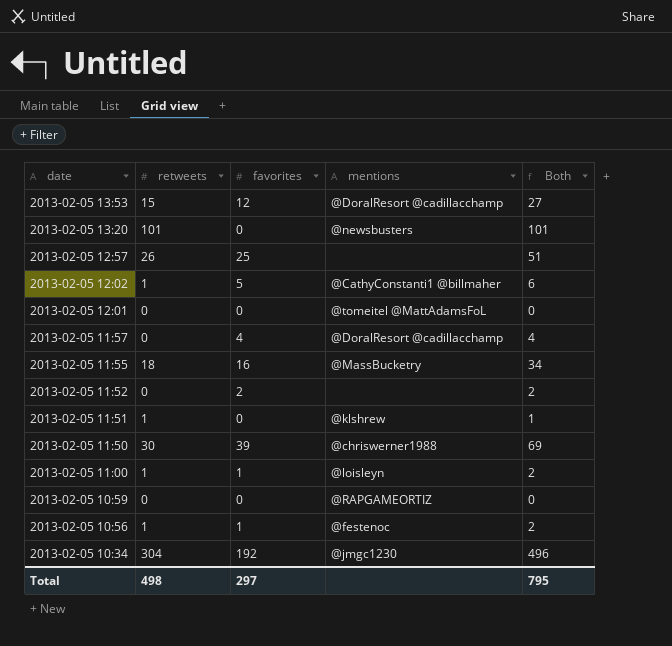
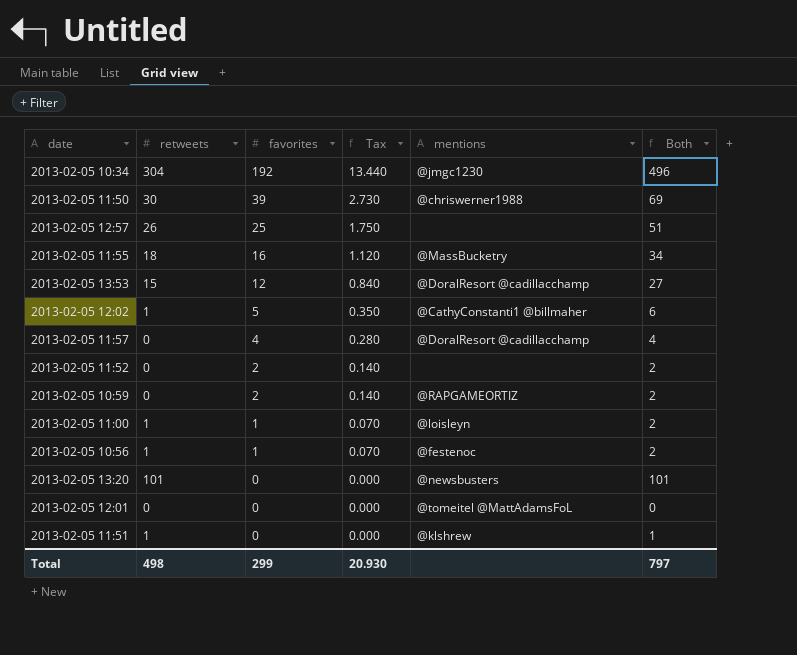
row order: date descending -> favorites descending
column Tax | formula: none -> [favorites] * 0.07
2013-02-05 10:59 | favorites: 0 -> 2
2013-02-05 10:59 | Both: 0 -> 2
Total | favorites: 297 -> 299
Total | Both: 795 -> 797

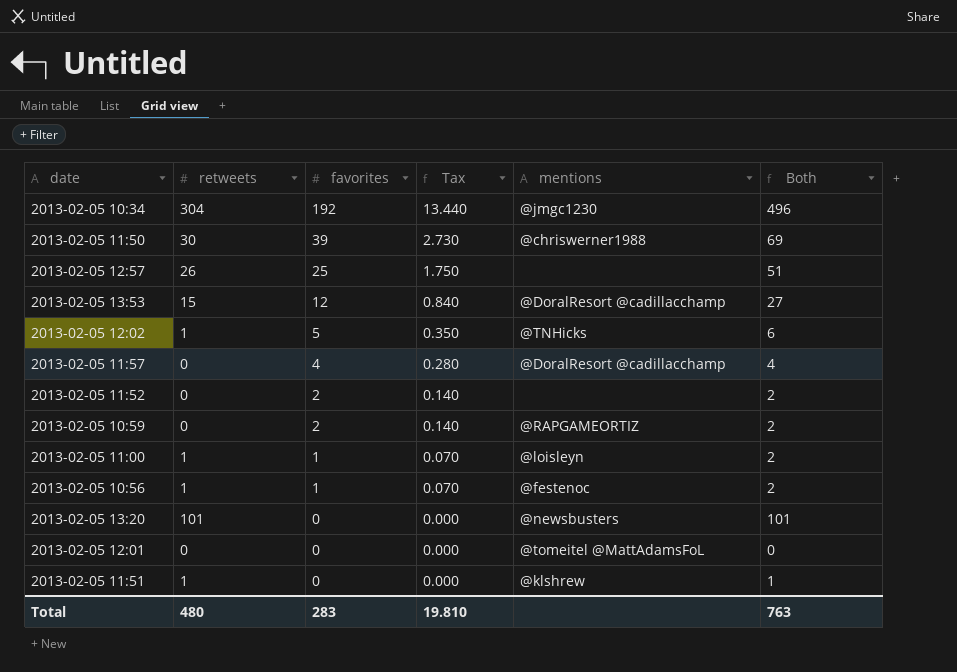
row 2013-02-05 11:55: 18 | 16 | 1.120 | @MassBucketry | 34 -> none
2013-02-05 12:02 | mentions: @CathyConstanti1 @billmaher -> @TNHicks
Total | retweets: 498 -> 480
Total | favorites: 299 -> 283
Total | Tax: 20.930 -> 19.810
Total | Both: 797 -> 763

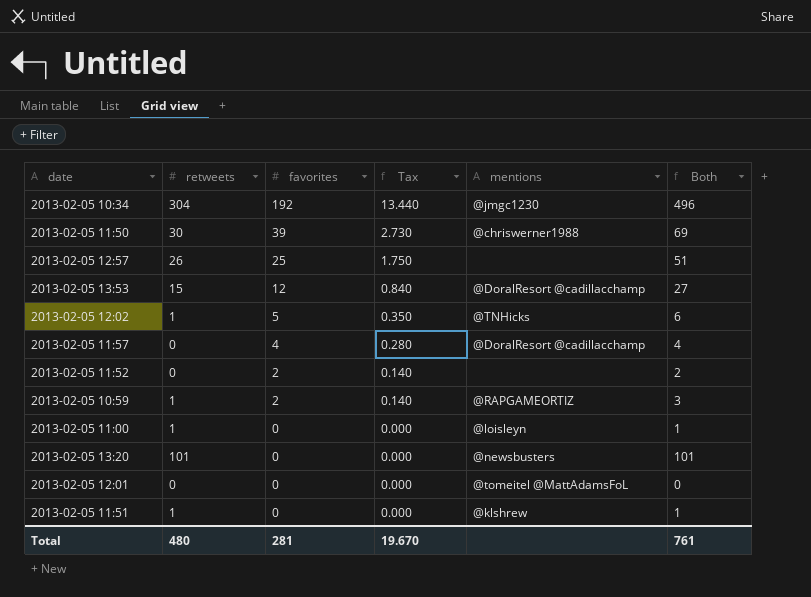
row 2013-02-05 10:56: 1 | 1 | 0.070 | @festenoc | 2 -> none
2013-02-05 10:59 | retweets: 0 -> 1
2013-02-05 10:59 | Both: 2 -> 3
2013-02-05 11:00 | favorites: 1 -> 0
2013-02-05 11:00 | Tax: 0.070 -> 0.000
2013-02-05 11:00 | Both: 2 -> 1
Total | favorites: 283 -> 281
Total | Tax: 19.810 -> 19.670
Total | Both: 763 -> 761

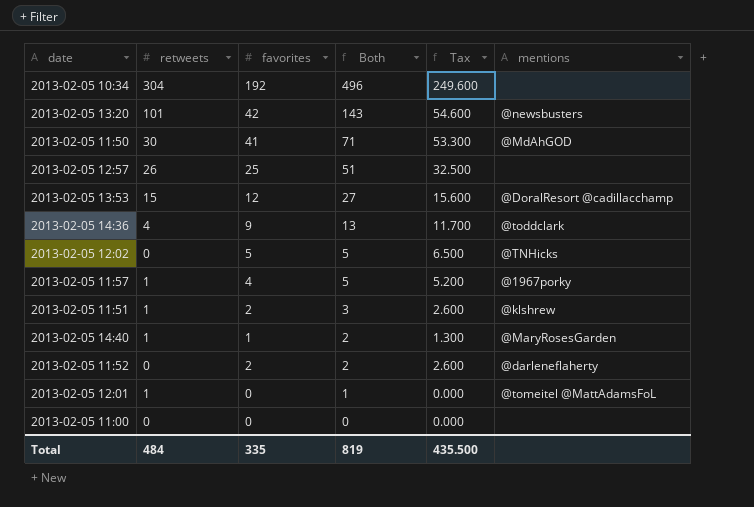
row order: favorites descending -> Both descending
column Both | position: 6 -> 4
column Tax | formula: [favorites] * 0.07 -> [favorites] * 1.3
row 2013-02-05 10:59: 1 | 2 | 0.140 | @RAPGAMEORTIZ | 3 -> none
2013-02-05 10:34 | mentions: @jmgc1230 -> none
2013-02-05 13:20 | favorites: 0 -> 42
2013-02-05 13:20 | Both: 101 -> 143
2013-02-05 11:50 | favorites: 39 -> 41
2013-02-05 11:50 | Both: 69 -> 71
2013-02-05 11:50 | mentions: @chriswerner1988 -> @MdAhGOD
row 2013-02-05 14:36: none -> 4 | 9 | 13 | 11.700 | @toddclark
2013-02-05 12:02 | retweets: 1 -> 0
2013-02-05 12:02 | Both: 6 -> 5
2013-02-05 11:57 | retweets: 0 -> 1
2013-02-05 11:57 | Both: 4 -> 5
2013-02-05 11:57 | mentions: @DoralResort @cadillacchamp -> @1967porky
2013-02-05 11:51 | favorites: 0 -> 2
2013-02-05 11:51 | Both: 1 -> 3
row 2013-02-05 14:40: none -> 1 | 1 | 2 | 1.300 | @MaryRosesGarden
2013-02-05 11:52 | mentions: none -> @darleneflaherty
2013-02-05 12:01 | retweets: 0 -> 1
2013-02-05 12:01 | Both: 0 -> 1
2013-02-05 11:00 | retweets: 1 -> 0
2013-02-05 11:00 | Both: 1 -> 0
2013-02-05 11:00 | mentions: @loisleyn -> none
Total | retweets: 480 -> 484
Total | favorites: 281 -> 335
Total | Both: 761 -> 819
Total | Tax: 19.670 -> 435.500

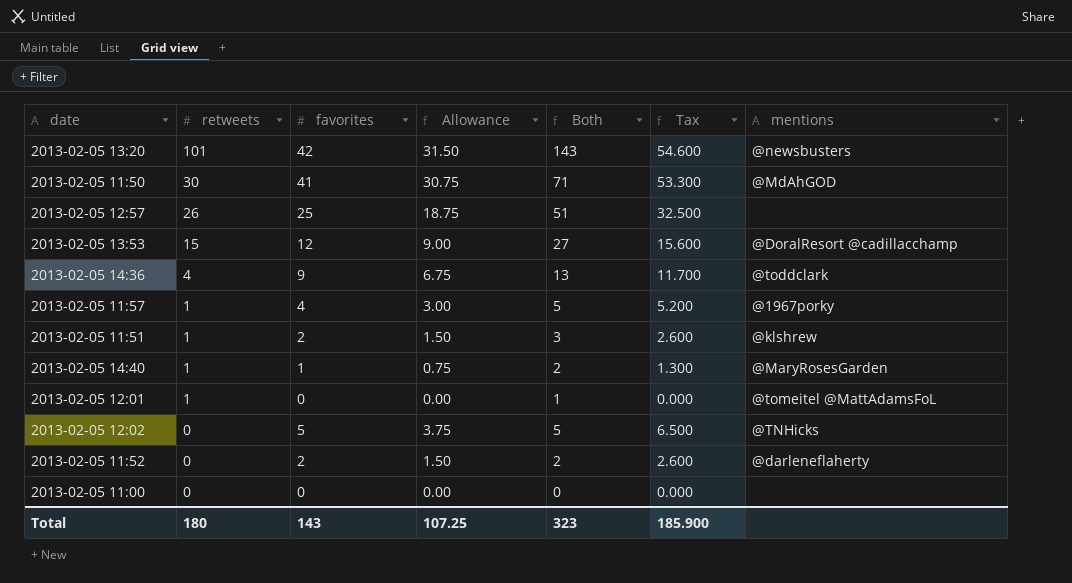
row order: Both descending -> retweets descending
column Allowance | formula: none -> [favorites] * 0.75
row 2013-02-05 10:34: 304 | 192 | 496 | 249.600 | none -> none
Total | retweets: 484 -> 180
Total | favorites: 335 -> 143
Total | Both: 819 -> 323
Total | Tax: 435.500 -> 185.900

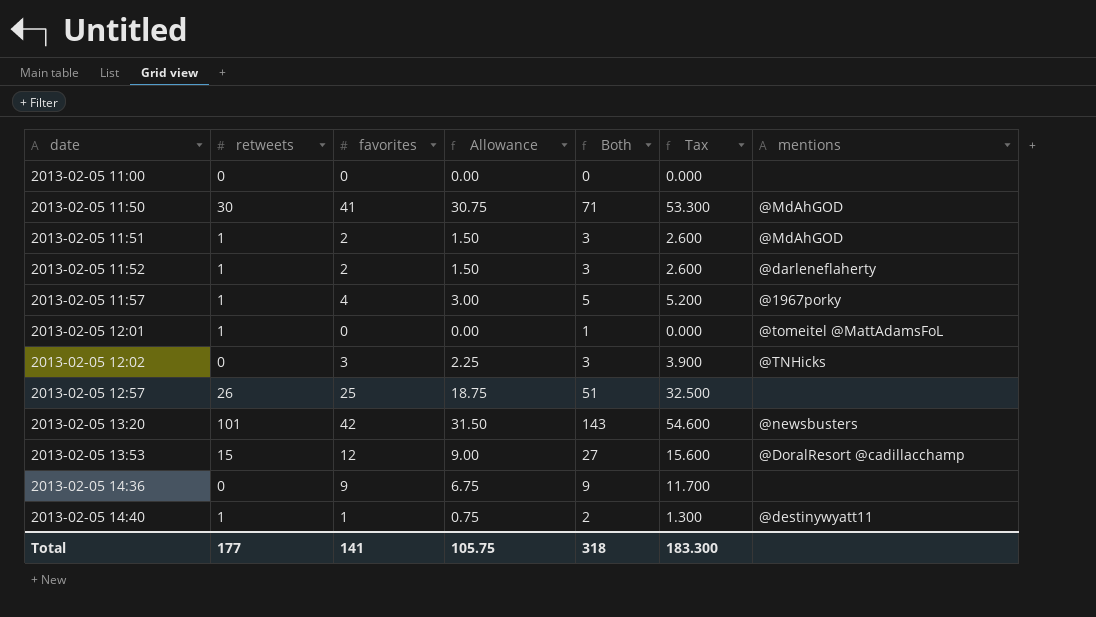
row order: retweets descending -> date ascending
2013-02-05 11:51 | mentions: @klshrew -> @MdAhGOD
2013-02-05 11:52 | retweets: 0 -> 1
2013-02-05 11:52 | Both: 2 -> 3
2013-02-05 12:02 | favorites: 5 -> 3
2013-02-05 12:02 | Allowance: 3.75 -> 2.25
2013-02-05 12:02 | Both: 5 -> 3
2013-02-05 12:02 | Tax: 6.500 -> 3.900
2013-02-05 14:36 | retweets: 4 -> 0
2013-02-05 14:36 | Both: 13 -> 9
2013-02-05 14:36 | mentions: @toddclark -> none
2013-02-05 14:40 | mentions: @MaryRosesGarden -> @destinywyatt11
Total | retweets: 180 -> 177
Total | favorites: 143 -> 141
Total | Allowance: 107.25 -> 105.75
Total | Both: 323 -> 318
Total | Tax: 185.900 -> 183.300

